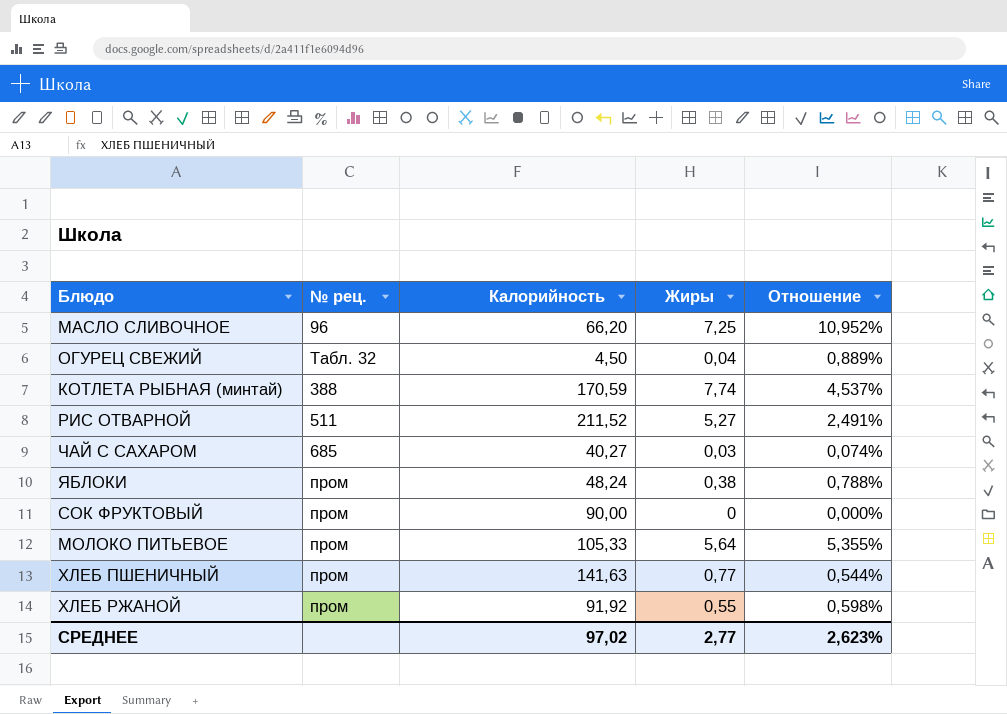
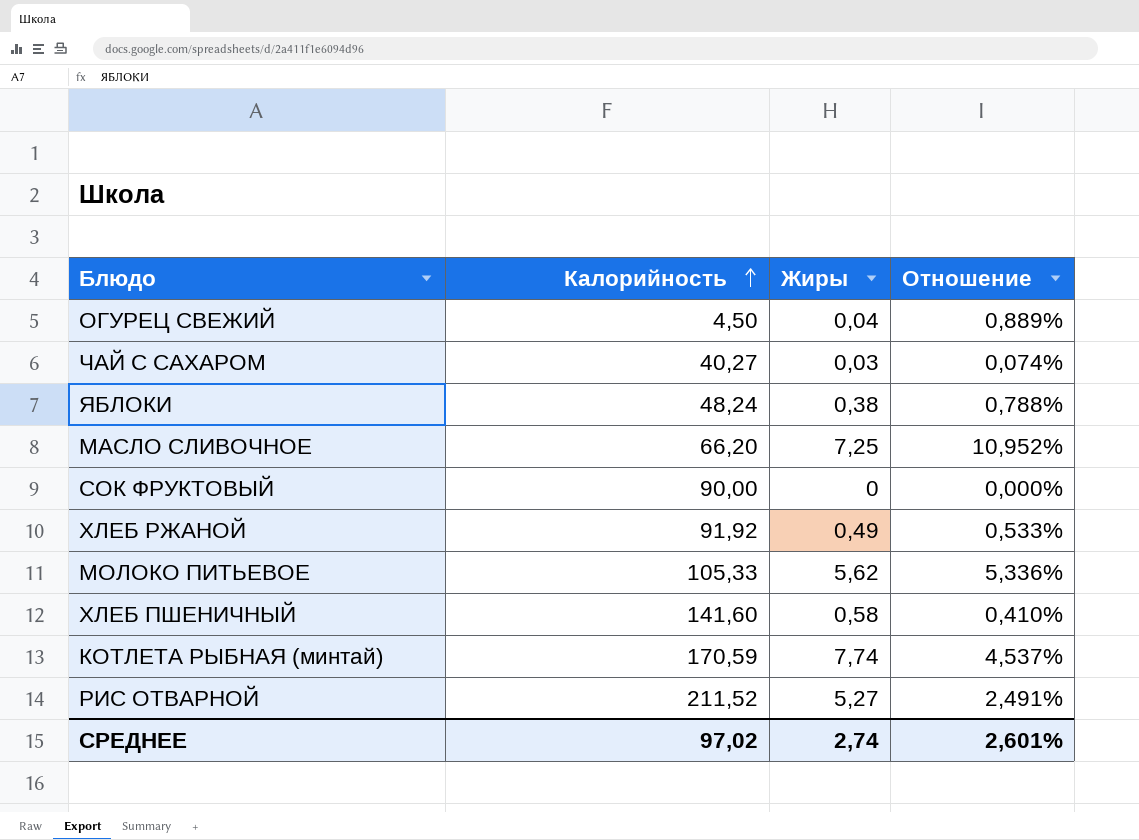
row order: none -> Калорийность ascending
column № рец. | position: 2 -> none
ХЛЕБ РЖАНОЙ | Жиры: 0,55 -> 0,49
ХЛЕБ РЖАНОЙ | Отношение: 0,598% -> 0,533%
МОЛОКО ПИТЬЕВОЕ | Жиры: 5,64 -> 5,62
МОЛОКО ПИТЬЕВОЕ | Отношение: 5,355% -> 5,336%
ХЛЕБ ПШЕНИЧНЫЙ | Калорийность: 141,63 -> 141,60
ХЛЕБ ПШЕНИЧНЫЙ | Жиры: 0,77 -> 0,58
ХЛЕБ ПШЕНИЧНЫЙ | Отношение: 0,544% -> 0,410%
СРЕДНЕЕ | Жиры: 2,77 -> 2,74
СРЕДНЕЕ | Отношение: 2,623% -> 2,601%

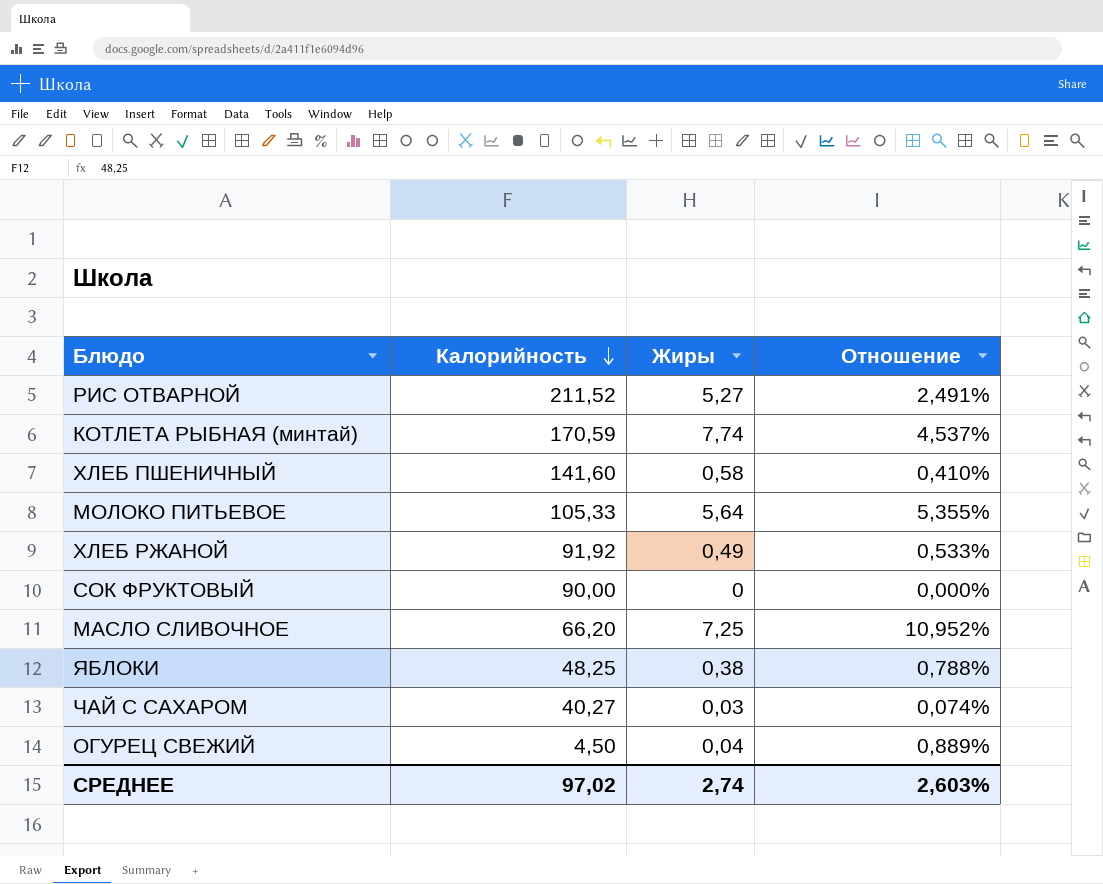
row order: Калорийность ascending -> Калорийность descending
МОЛОКО ПИТЬЕВОЕ | Жиры: 5,62 -> 5,64
МОЛОКО ПИТЬЕВОЕ | Отношение: 5,336% -> 5,355%
ЯБЛОКИ | Калорийность: 48,24 -> 48,25
СРЕДНЕЕ | Отношение: 2,601% -> 2,603%

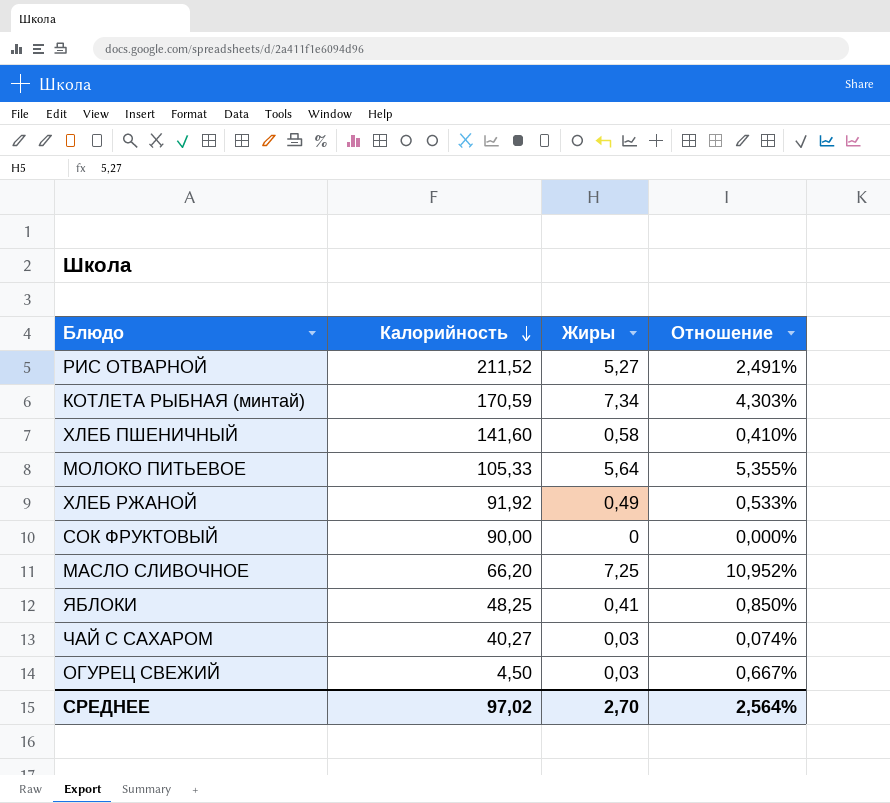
КОТЛЕТА РЫБНАЯ (минтай) | Жиры: 7,74 -> 7,34
КОТЛЕТА РЫБНАЯ (минтай) | Отношение: 4,537% -> 4,303%
ЯБЛОКИ | Жиры: 0,38 -> 0,41
ЯБЛОКИ | Отношение: 0,788% -> 0,850%
ОГУРЕЦ СВЕЖИЙ | Жиры: 0,04 -> 0,03
ОГУРЕЦ СВЕЖИЙ | Отношение: 0,889% -> 0,667%
СРЕДНЕЕ | Жиры: 2,74 -> 2,70
СРЕДНЕЕ | Отношение: 2,603% -> 2,564%

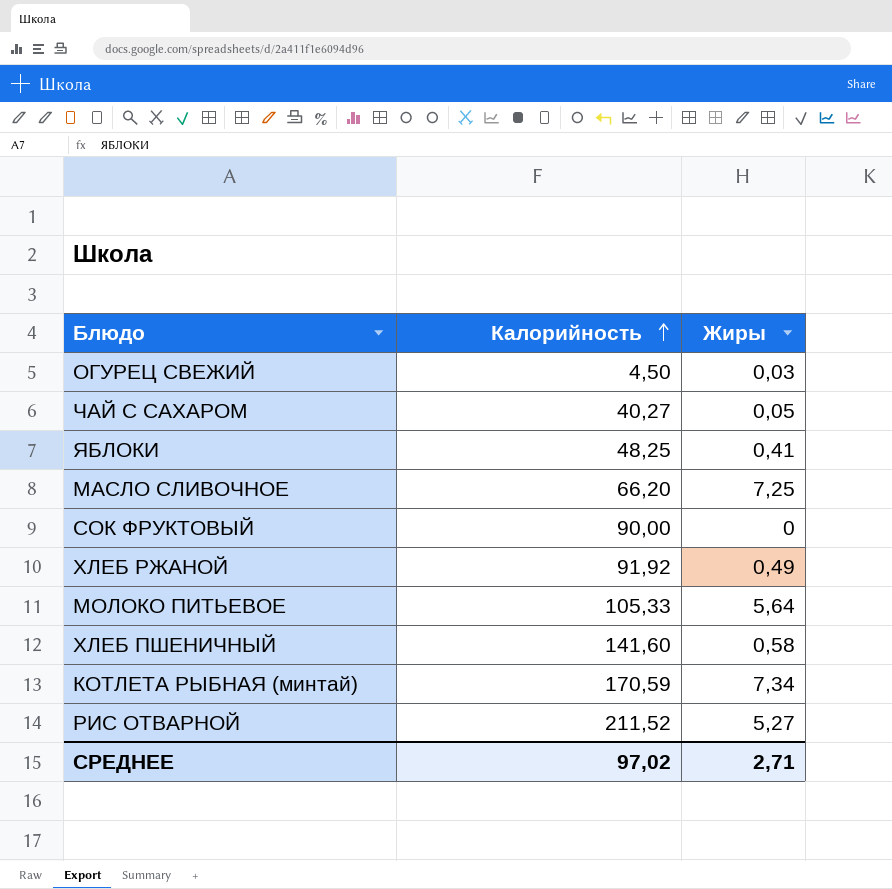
row order: Калорийность descending -> Калорийность ascending
column Отношение | formula: [Жиры] / [Калорийность] -> none
ЧАЙ С САХАРОМ | Жиры: 0,03 -> 0,05
СРЕДНЕЕ | Жиры: 2,70 -> 2,71

